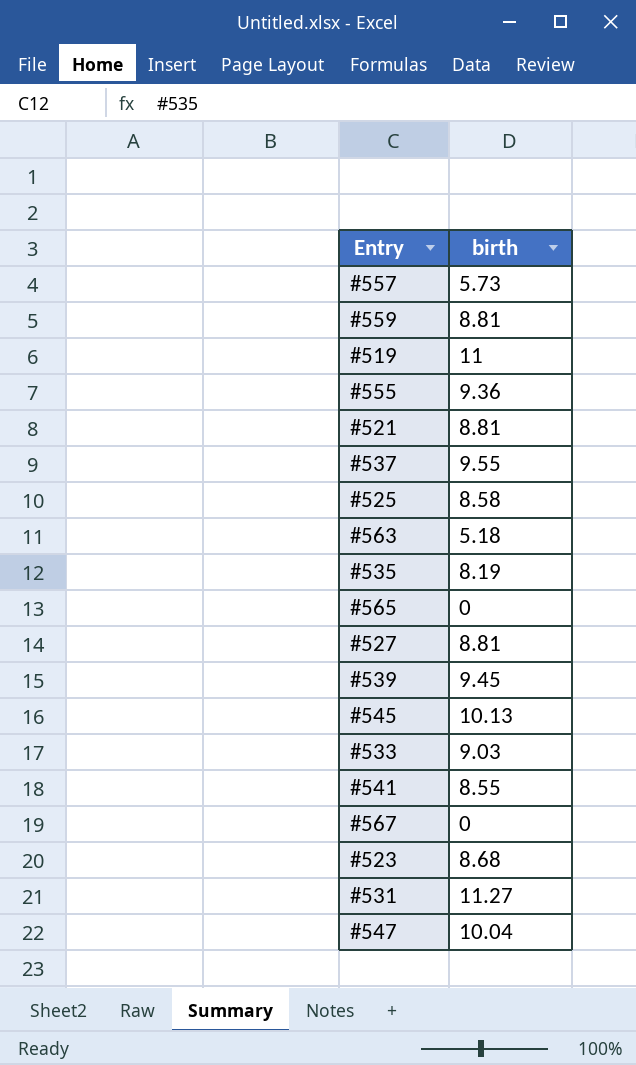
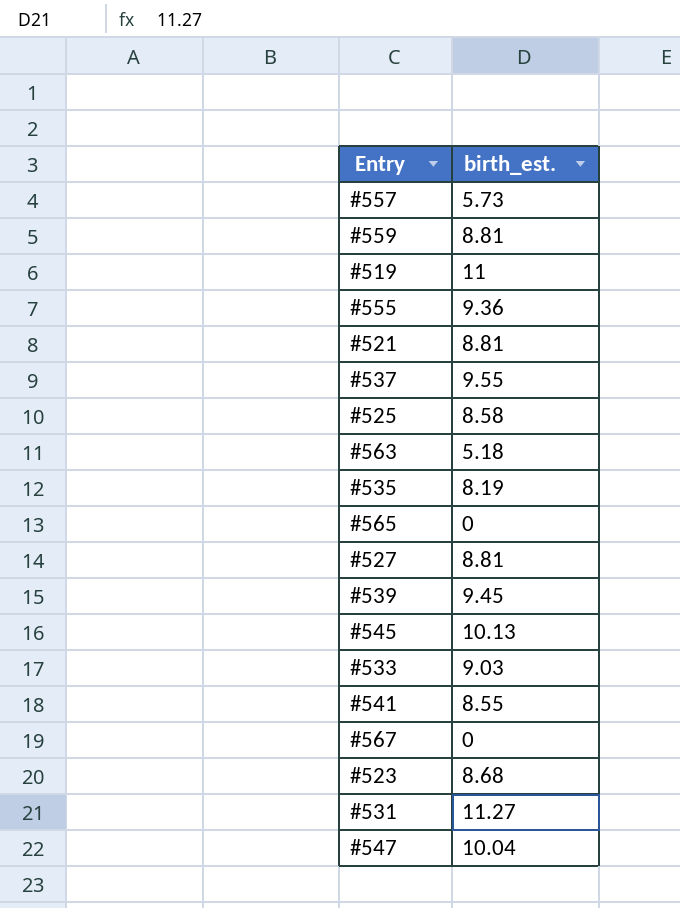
column name: birth -> birth_est.

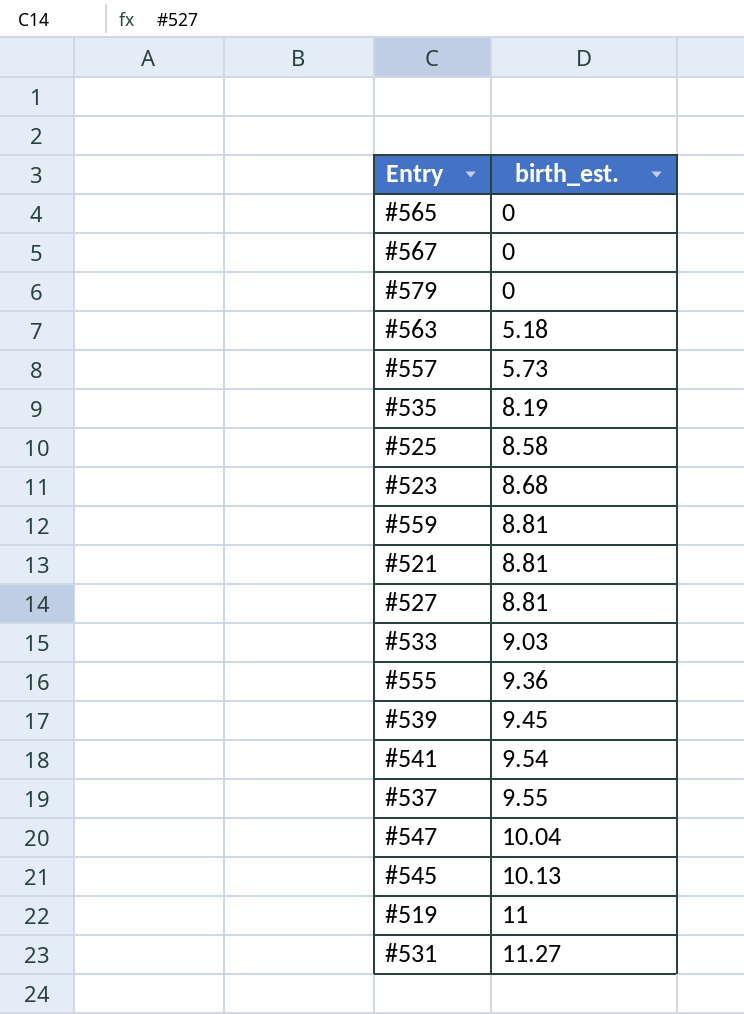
row order: none -> birth_est. ascending
row #579: none -> 0
#541 | birth_est.: 8.55 -> 9.54

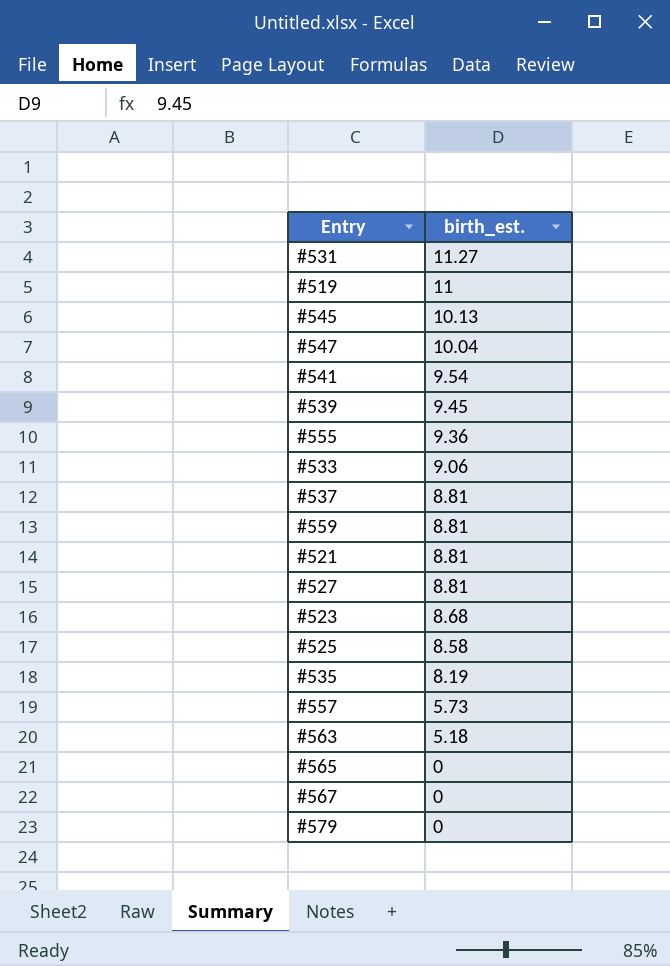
row order: birth_est. ascending -> birth_est. descending
#533 | birth_est.: 9.03 -> 9.06
#537 | birth_est.: 9.55 -> 8.81

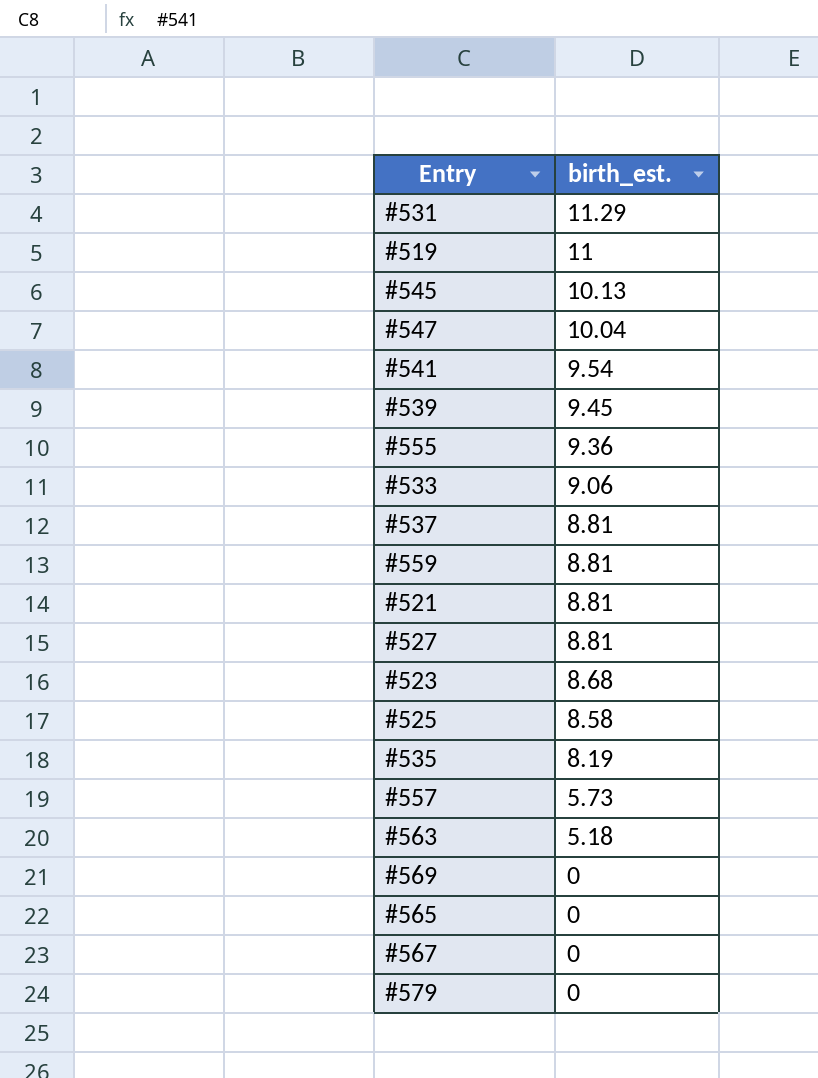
#531 | birth_est.: 11.27 -> 11.29
row #569: none -> 0

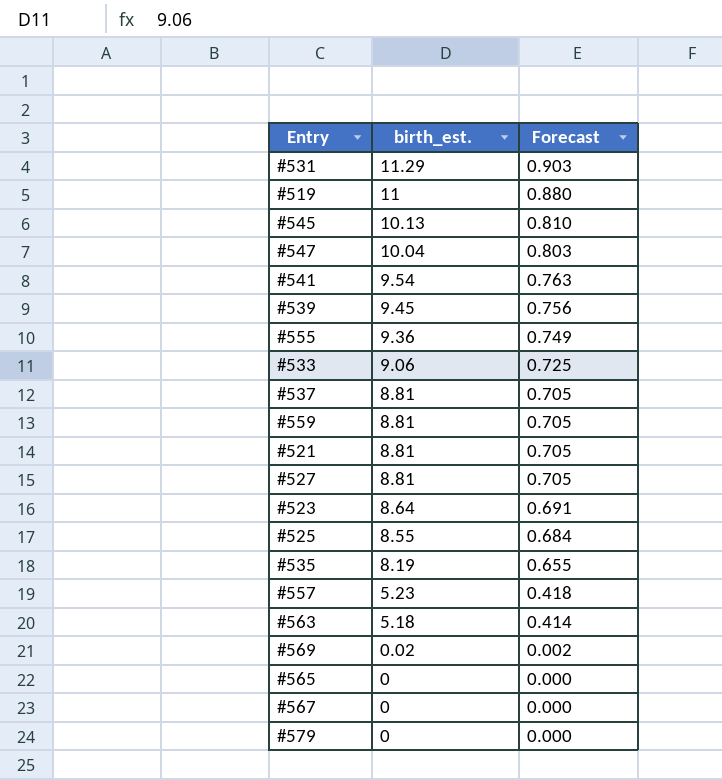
column Forecast | formula: none -> [birth_est.] * 0.08
#523 | birth_est.: 8.68 -> 8.64
#525 | birth_est.: 8.58 -> 8.55
#557 | birth_est.: 5.73 -> 5.23
#569 | birth_est.: 0 -> 0.02

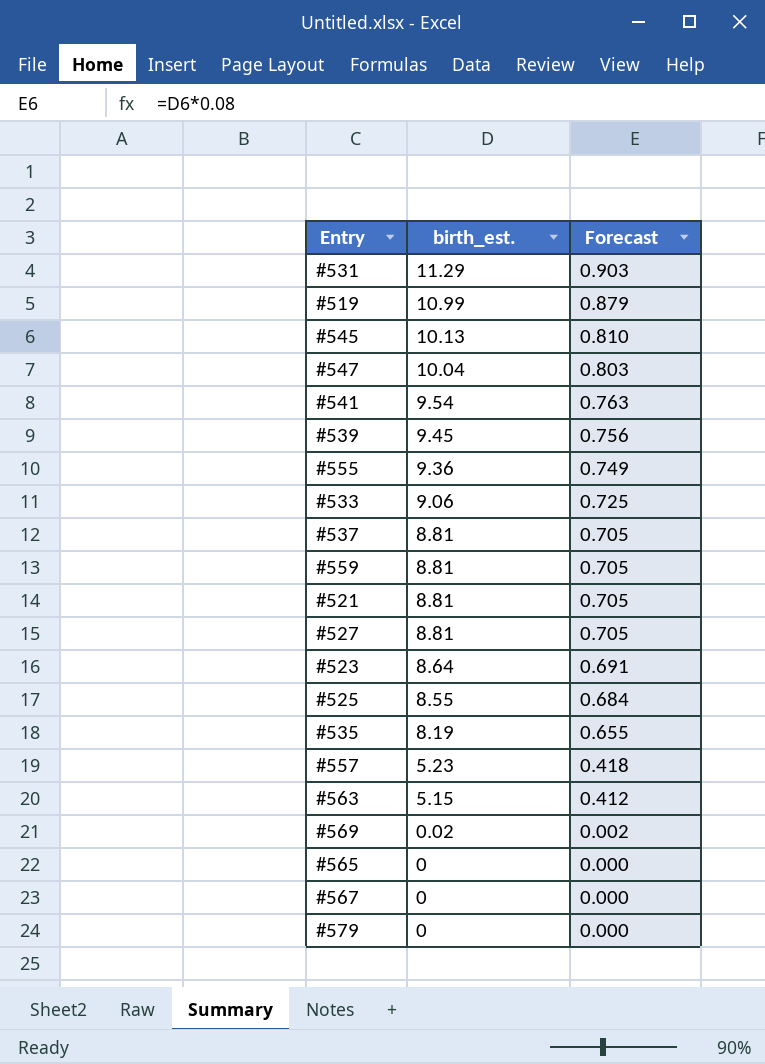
#519 | birth_est.: 11 -> 10.99
#519 | Forecast: 0.880 -> 0.879
#563 | birth_est.: 5.18 -> 5.15
#563 | Forecast: 0.414 -> 0.412

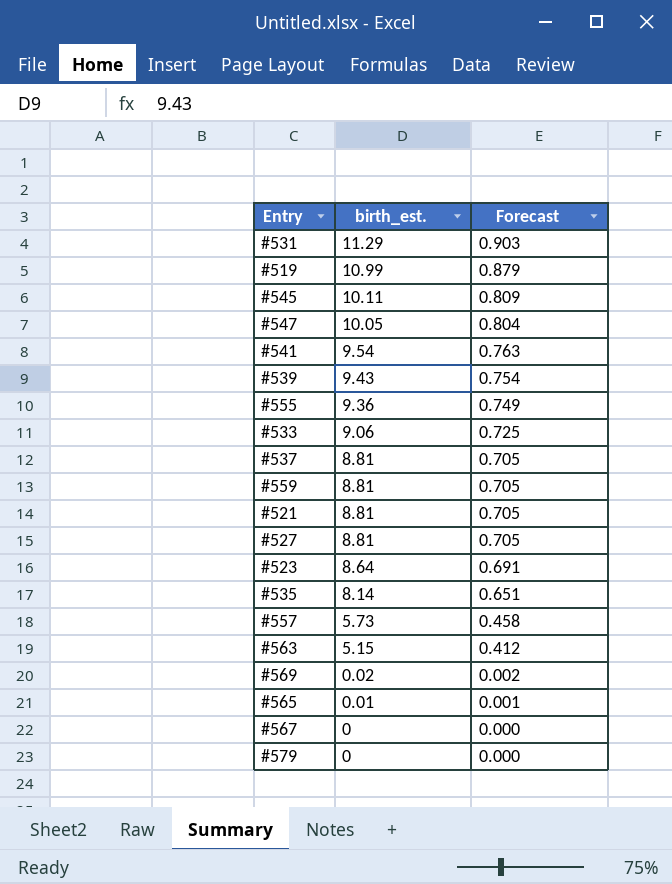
row #525: 8.55 | 0.684 -> none
#545 | birth_est.: 10.13 -> 10.11
#545 | Forecast: 0.810 -> 0.809
#547 | birth_est.: 10.04 -> 10.05
#547 | Forecast: 0.803 -> 0.804
#539 | birth_est.: 9.45 -> 9.43
#539 | Forecast: 0.756 -> 0.754
#535 | birth_est.: 8.19 -> 8.14
#535 | Forecast: 0.655 -> 0.651
#557 | birth_est.: 5.23 -> 5.73
#557 | Forecast: 0.418 -> 0.458
#565 | birth_est.: 0 -> 0.01
#565 | Forecast: 0.000 -> 0.001

